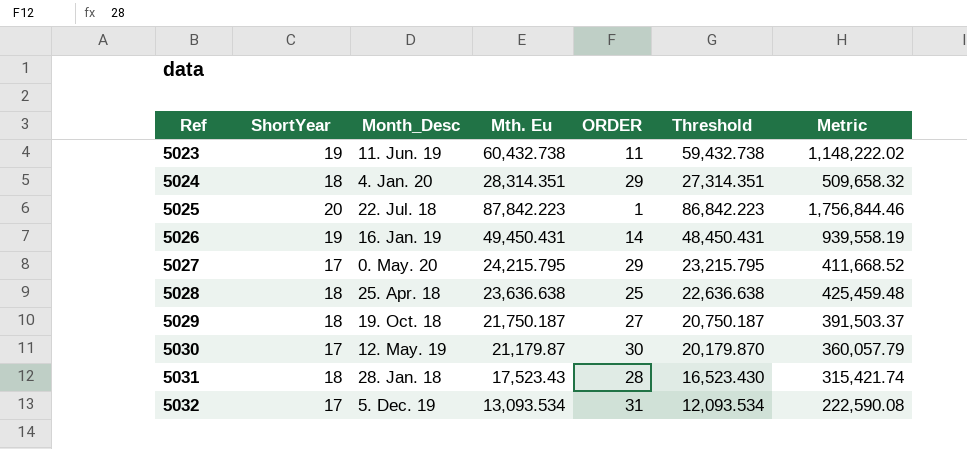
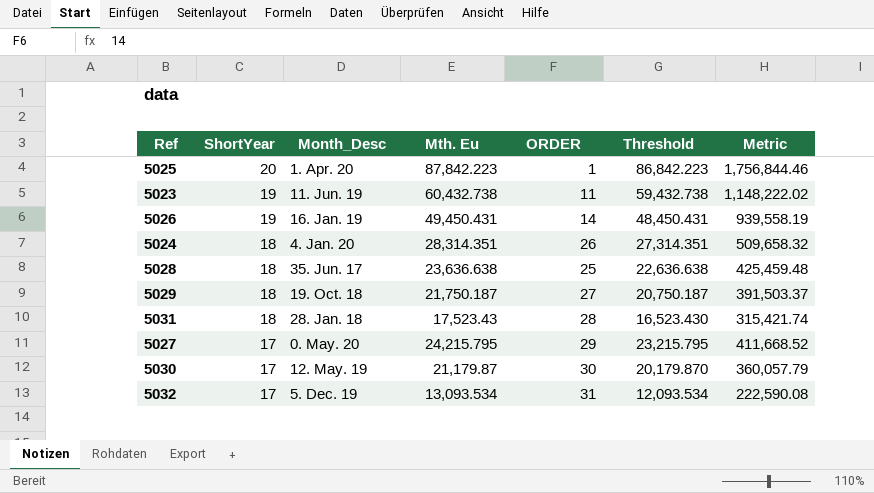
row order: Ref ascending -> ShortYear descending
5025 | Month_Desc: 22. Jul. 18 -> 1. Apr. 20
5024 | ORDER: 29 -> 26
5028 | Month_Desc: 25. Apr. 18 -> 35. Jun. 17

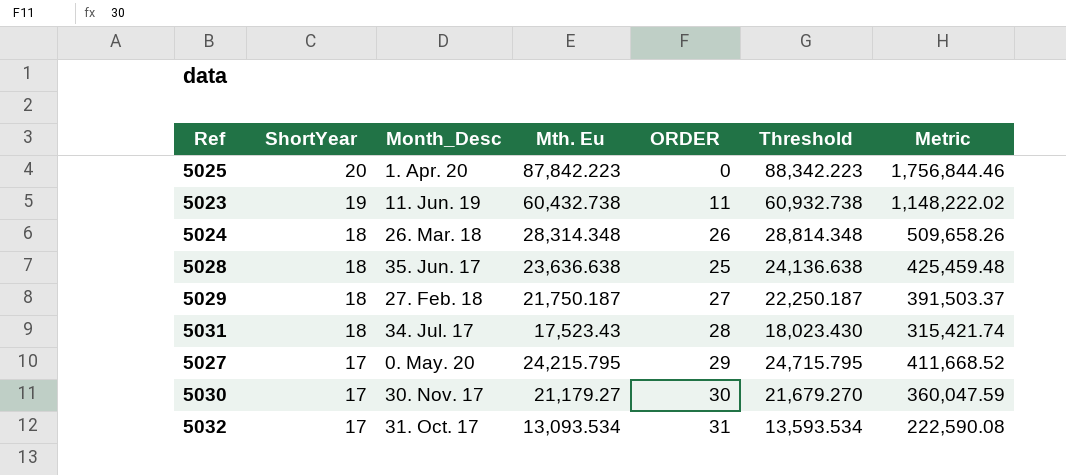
column Threshold | formula: [Mth. Eu] - 1000 -> [Mth. Eu] + 500
row 5026: 19 | 16. Jan. 19 | 49,450.431 | 14 | 48,450.431 | 939,558.19 -> none
5025 | ORDER: 1 -> 0
5024 | Month_Desc: 4. Jan. 20 -> 26. Mar. 18
5024 | Mth. Eu: 28,314.351 -> 28,314.348
5024 | Metric: 509,658.32 -> 509,658.26
5029 | Month_Desc: 19. Oct. 18 -> 27. Feb. 18
5031 | Month_Desc: 28. Jan. 18 -> 34. Jul. 17
5030 | Month_Desc: 12. May. 19 -> 30. Nov. 17
5030 | Mth. Eu: 21,179.87 -> 21,179.27
5030 | Metric: 360,057.79 -> 360,047.59
5032 | Month_Desc: 5. Dec. 19 -> 31. Oct. 17

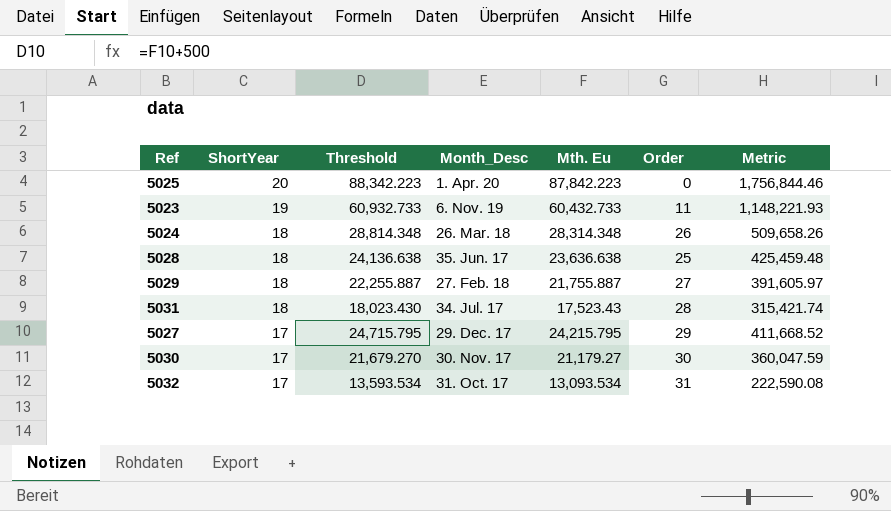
column Threshold | position: 6 -> 3
column name: ORDER -> Order
5023 | Threshold: 60,932.738 -> 60,932.733
5023 | Month_Desc: 11. Jun. 19 -> 6. Nov. 19
5023 | Mth. Eu: 60,432.738 -> 60,432.733
5023 | Metric: 1,148,222.02 -> 1,148,221.93
5029 | Threshold: 22,250.187 -> 22,255.887
5029 | Mth. Eu: 21,750.187 -> 21,755.887
5029 | Metric: 391,503.37 -> 391,605.97
5027 | Month_Desc: 0. May. 20 -> 29. Dec. 17

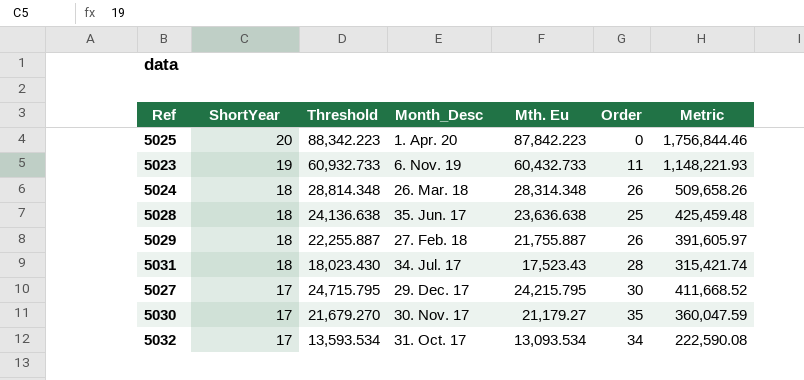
5029 | Order: 27 -> 26
5027 | Order: 29 -> 30
5030 | Order: 30 -> 35
5032 | Order: 31 -> 34

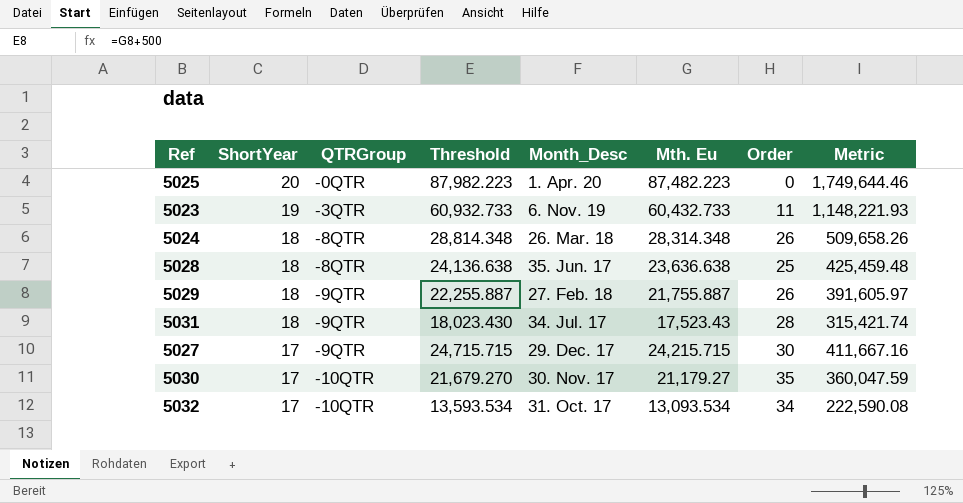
column QTRGroup | position: none -> 3
5025 | Threshold: 88,342.223 -> 87,982.223
5025 | Mth. Eu: 87,842.223 -> 87,482.223
5025 | Metric: 1,756,844.46 -> 1,749,644.46
5027 | Threshold: 24,715.795 -> 24,715.715
5027 | Mth. Eu: 24,215.795 -> 24,215.715
5027 | Metric: 411,668.52 -> 411,667.16

